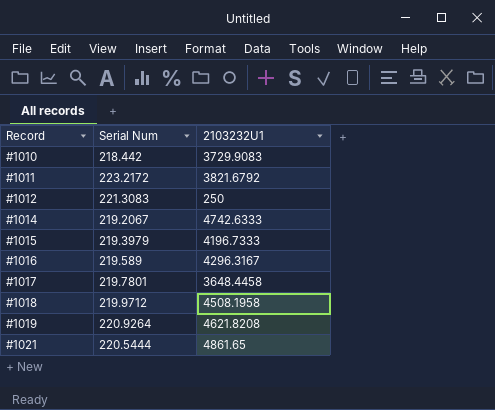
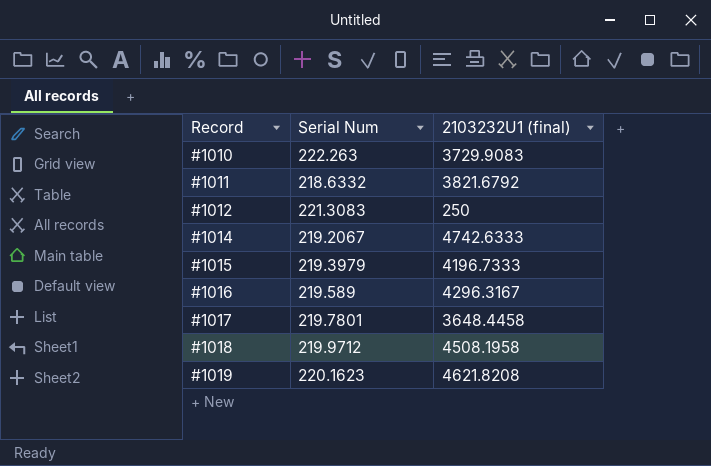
column name: 2103232U1 -> 2103232U1 (final)
row #1021: 220.5444 | 4861.65 -> none
#1010 | Serial Num: 218.442 -> 222.263
#1011 | Serial Num: 223.2172 -> 218.6332
#1019 | Serial Num: 220.9264 -> 220.1623

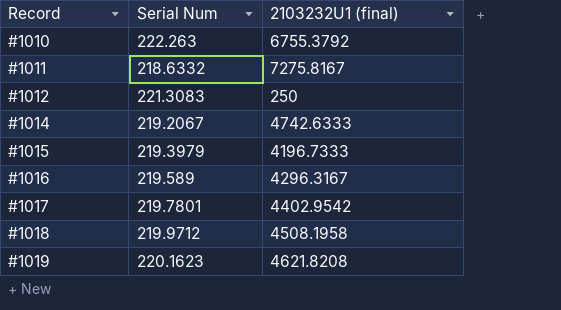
#1010 | 2103232U1 (final): 3729.9083 -> 6755.3792
#1011 | 2103232U1 (final): 3821.6792 -> 7275.8167
#1017 | 2103232U1 (final): 3648.4458 -> 4402.9542

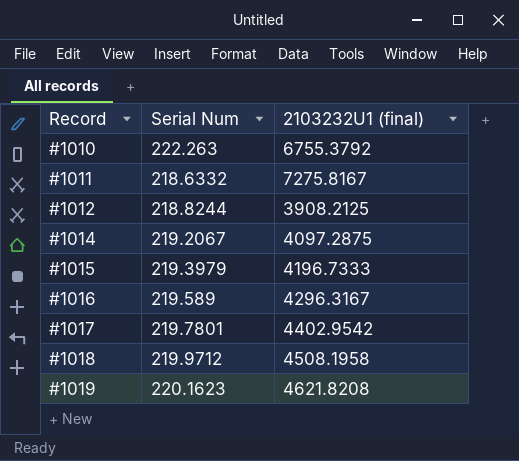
#1012 | Serial Num: 221.3083 -> 218.8244
#1012 | 2103232U1 (final): 250 -> 3908.2125
#1014 | 2103232U1 (final): 4742.6333 -> 4097.2875

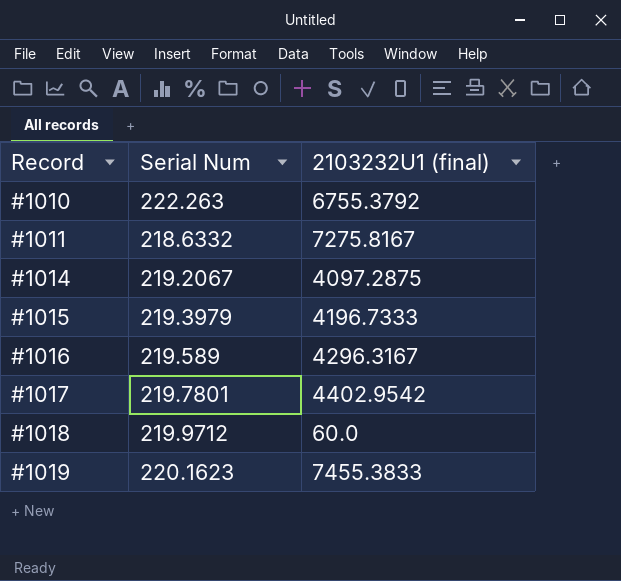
row #1012: 218.8244 | 3908.2125 -> none
#1018 | 2103232U1 (final): 4508.1958 -> 60.0
#1019 | 2103232U1 (final): 4621.8208 -> 7455.3833

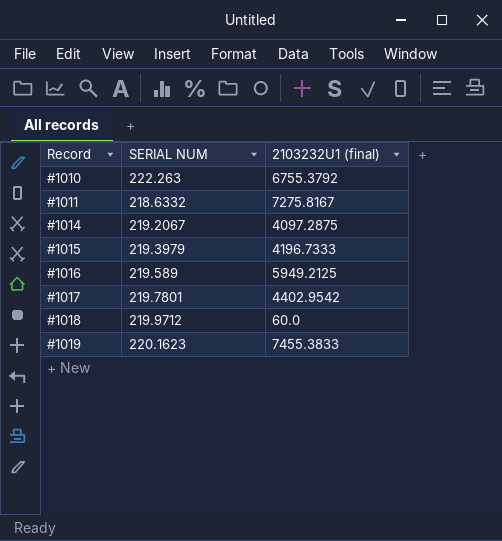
column name: Serial Num -> SERIAL NUM
#1016 | 2103232U1 (final): 4296.3167 -> 5949.2125

